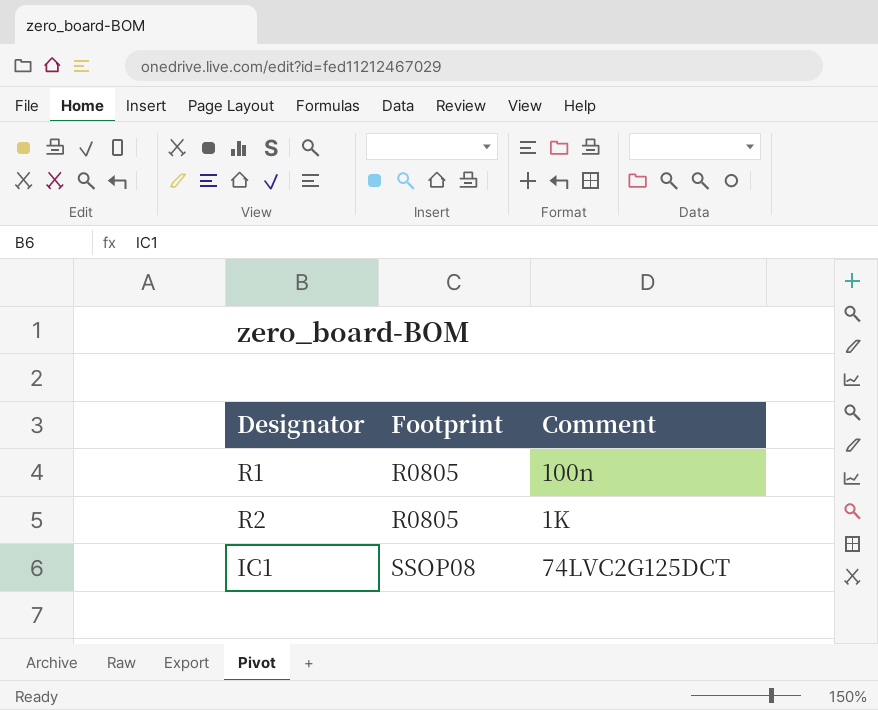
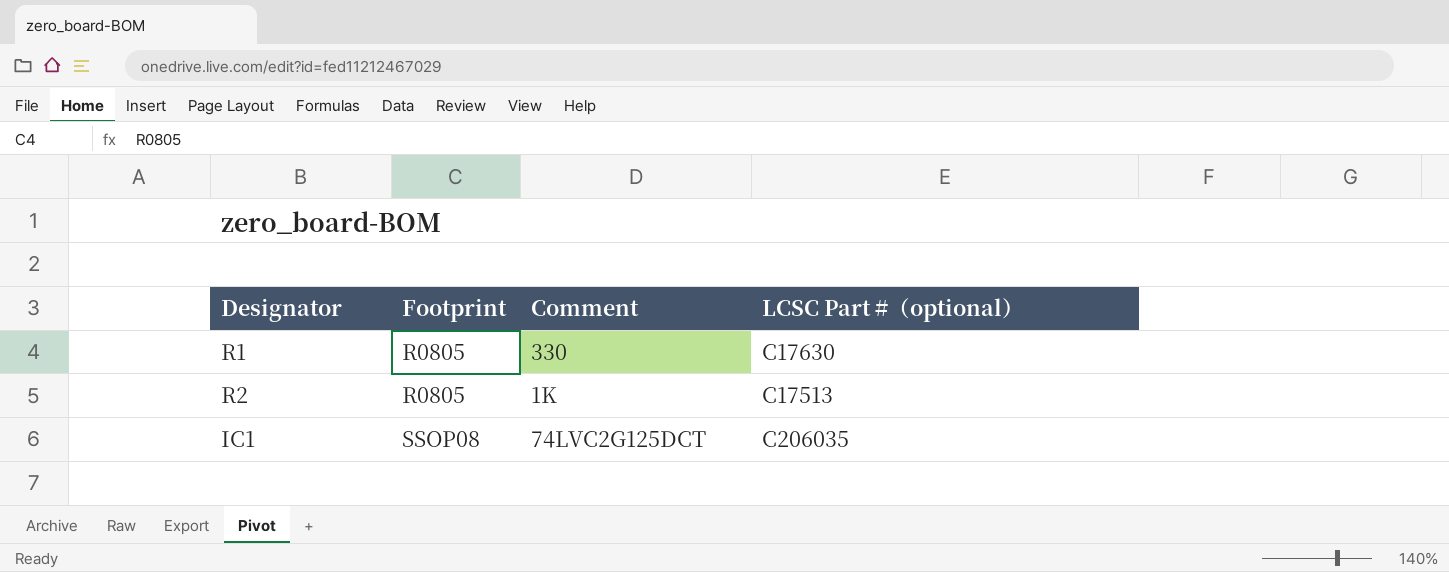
column LCSC Part #（optional） | position: none -> 4
R1 | Comment: 100n -> 330

